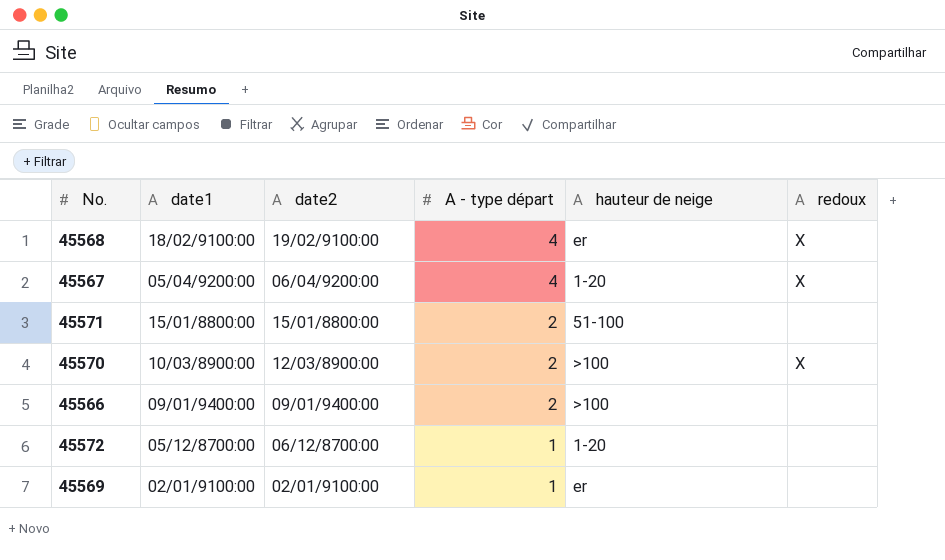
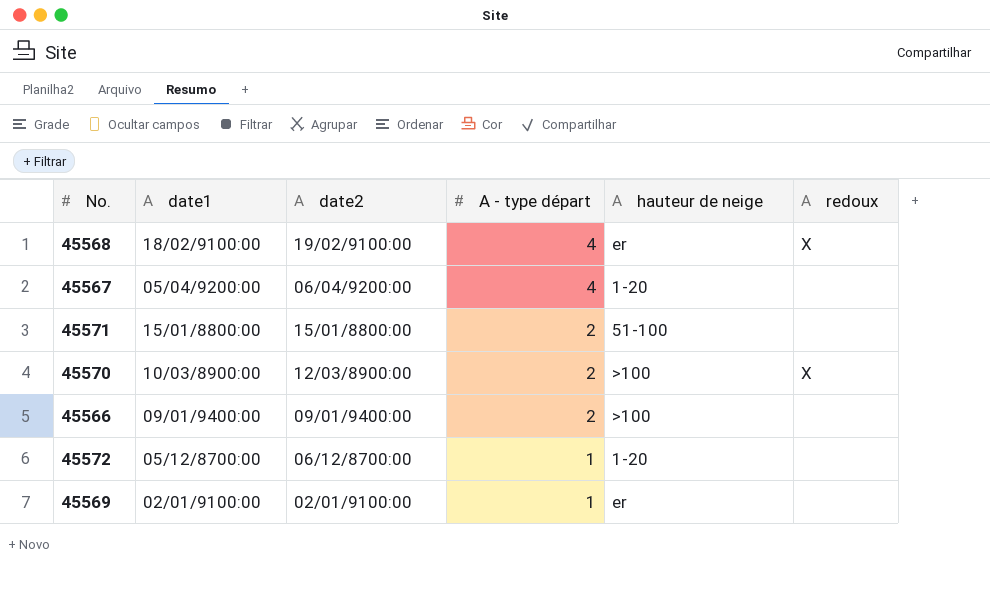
45567 | redoux: X -> none

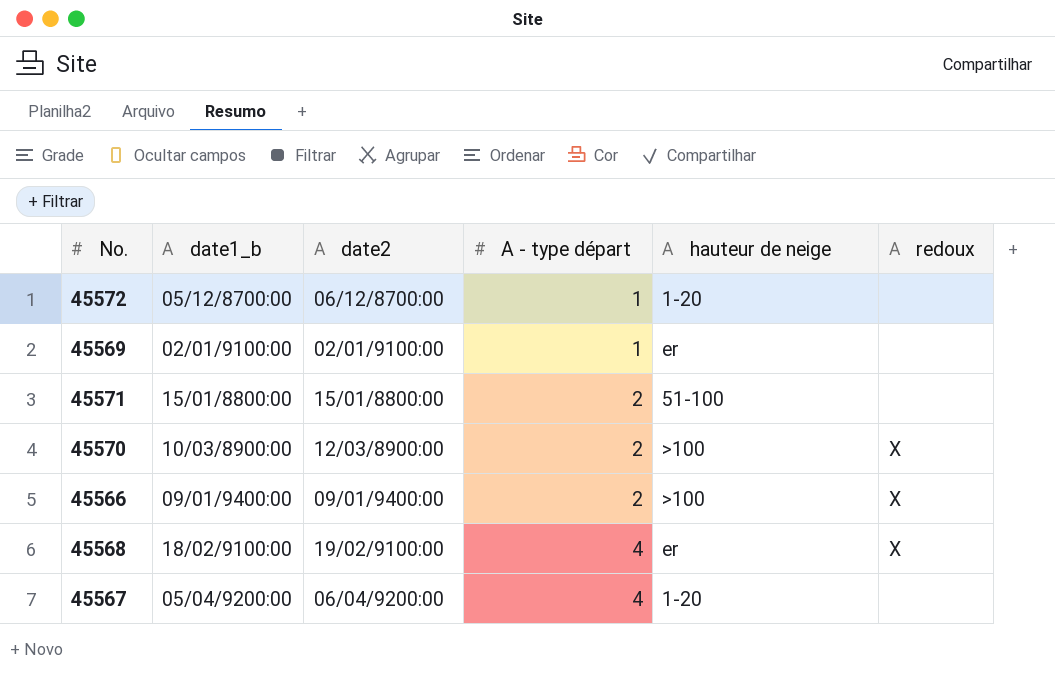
row order: A - type départ descending -> A - type départ ascending
column name: date1 -> date1_b
45566 | redoux: none -> X

